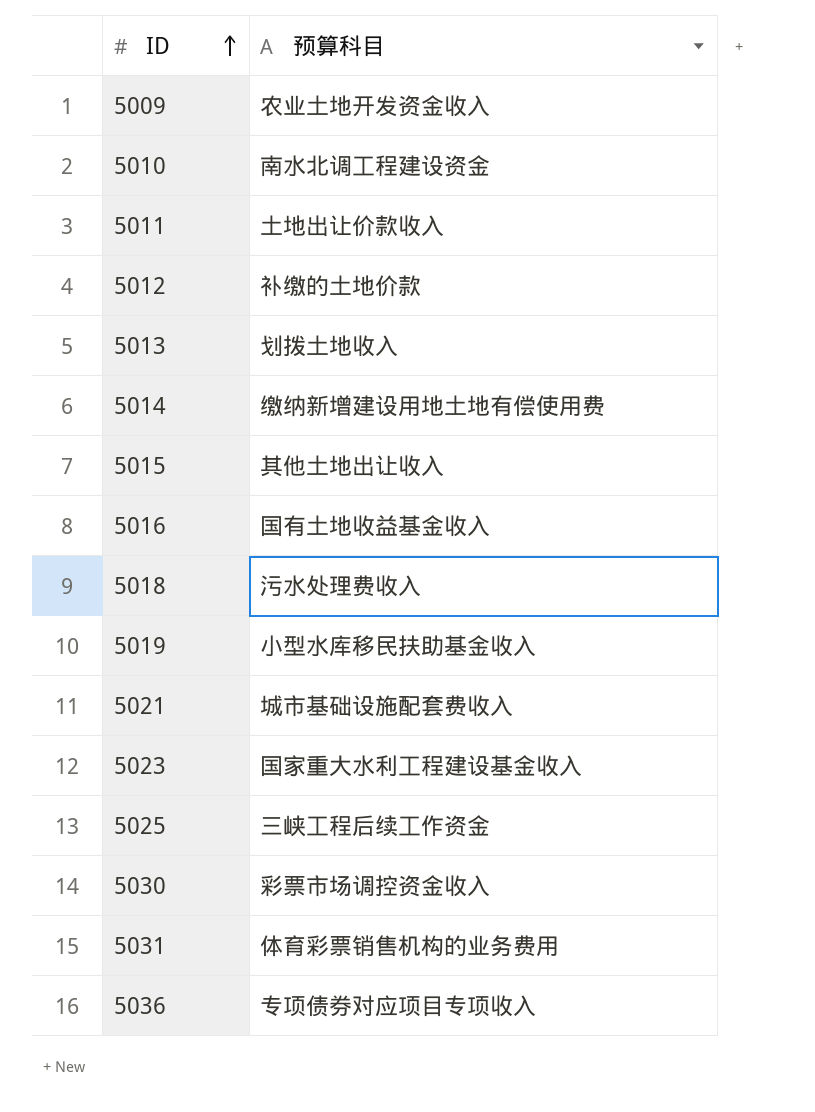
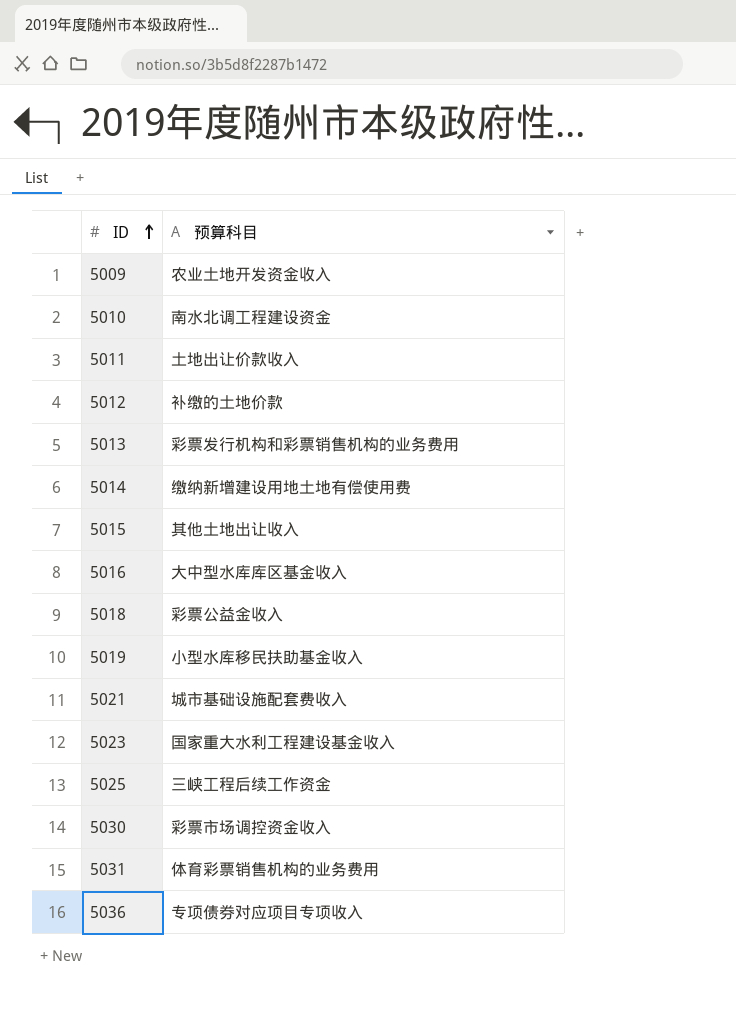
5013 | 预算科目: 划拨土地收入 -> 彩票发行机构和彩票销售机构的业务费用
5016 | 预算科目: 国有土地收益基金收入 -> 大中型水库库区基金收入
5018 | 预算科目: 污水处理费收入 -> 彩票公益金收入

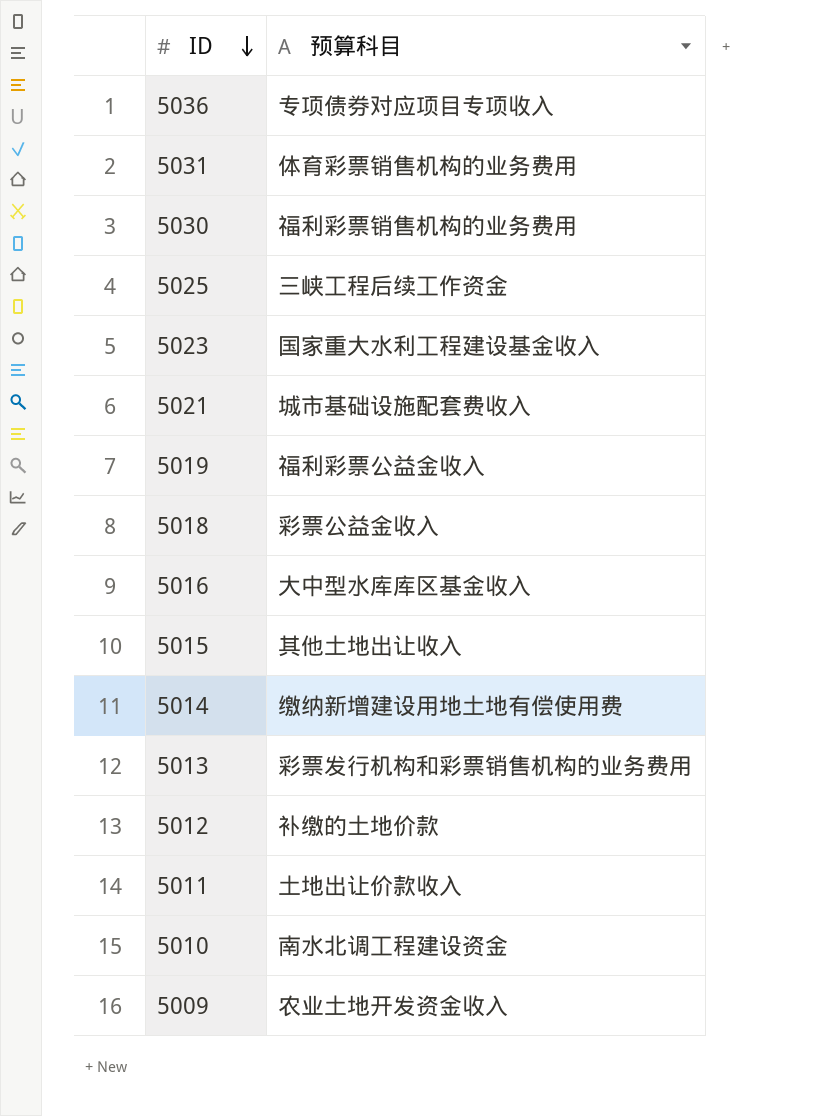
row order: ID ascending -> ID descending
5030 | 预算科目: 彩票市场调控资金收入 -> 福利彩票销售机构的业务费用
5019 | 预算科目: 小型水库移民扶助基金收入 -> 福利彩票公益金收入

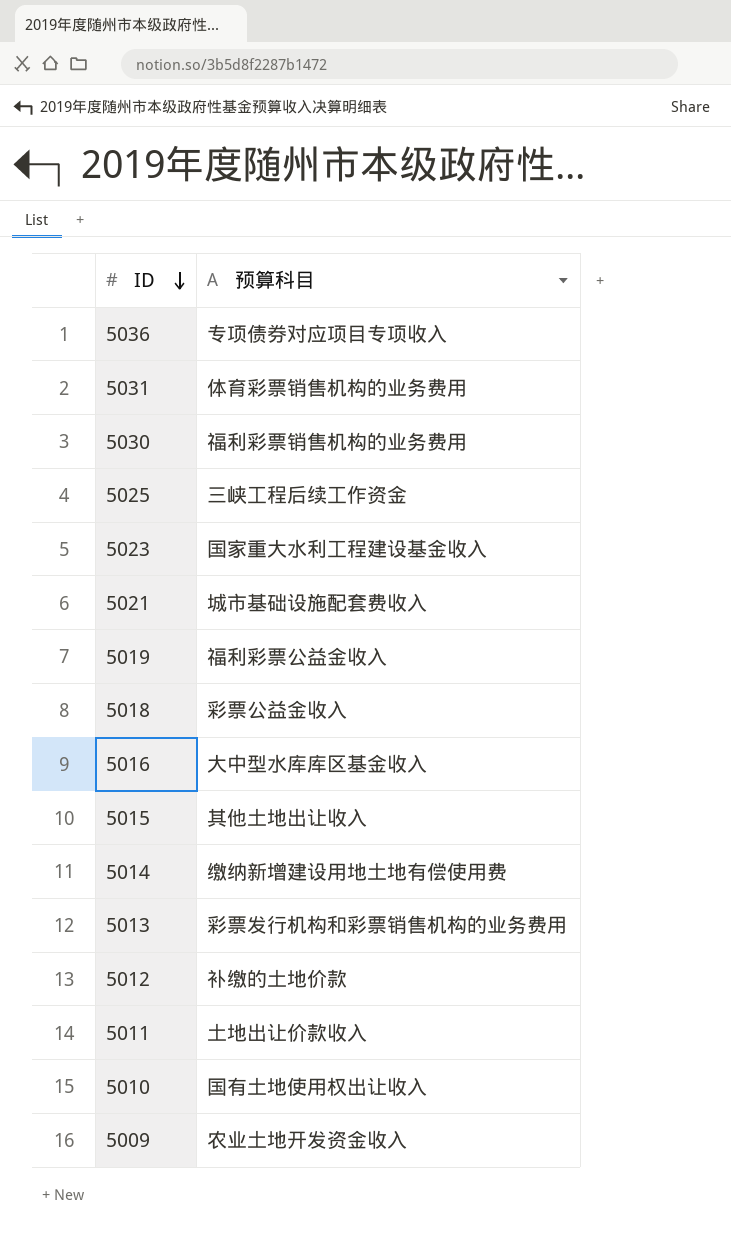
5010 | 预算科目: 南水北调工程建设资金 -> 国有土地使用权出让收入

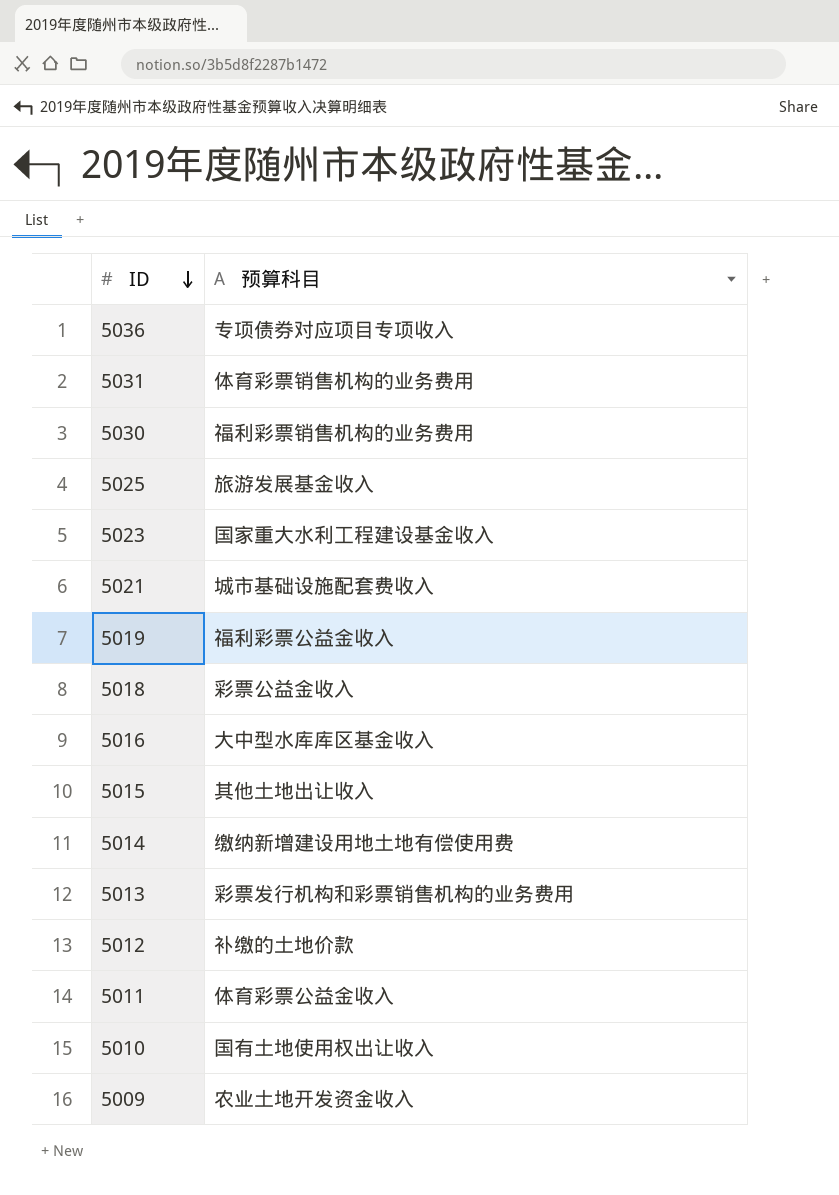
5025 | 预算科目: 三峡工程后续工作资金 -> 旅游发展基金收入
5011 | 预算科目: 土地出让价款收入 -> 体育彩票公益金收入

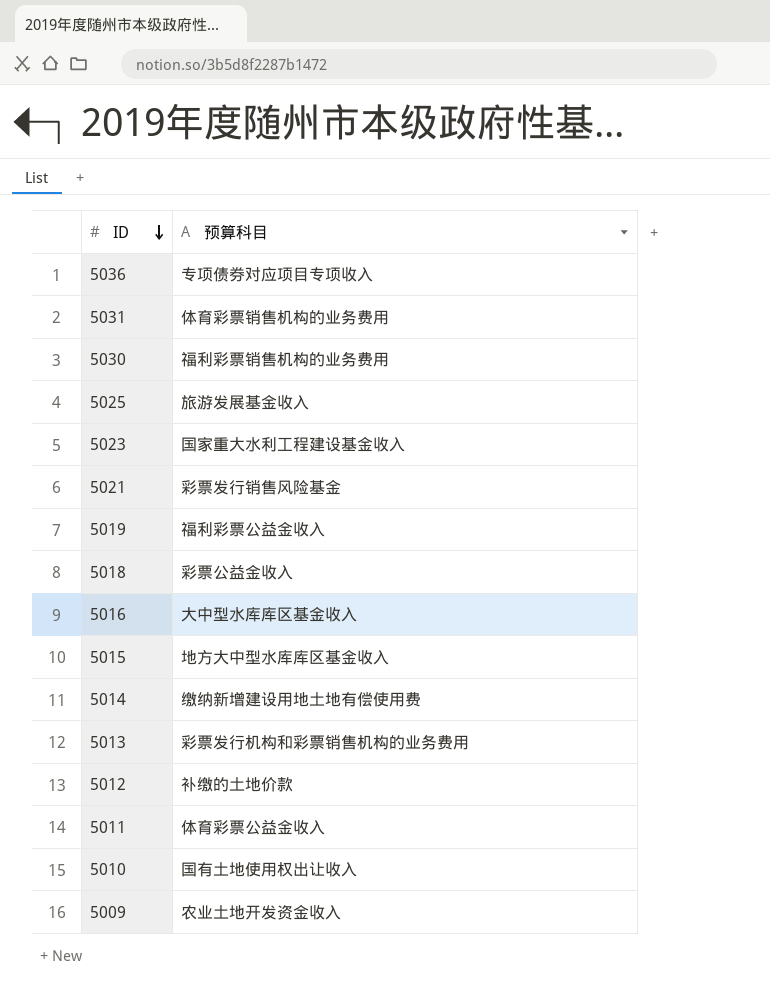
5021 | 预算科目: 城市基础设施配套费收入 -> 彩票发行销售风险基金
5015 | 预算科目: 其他土地出让收入 -> 地方大中型水库库区基金收入

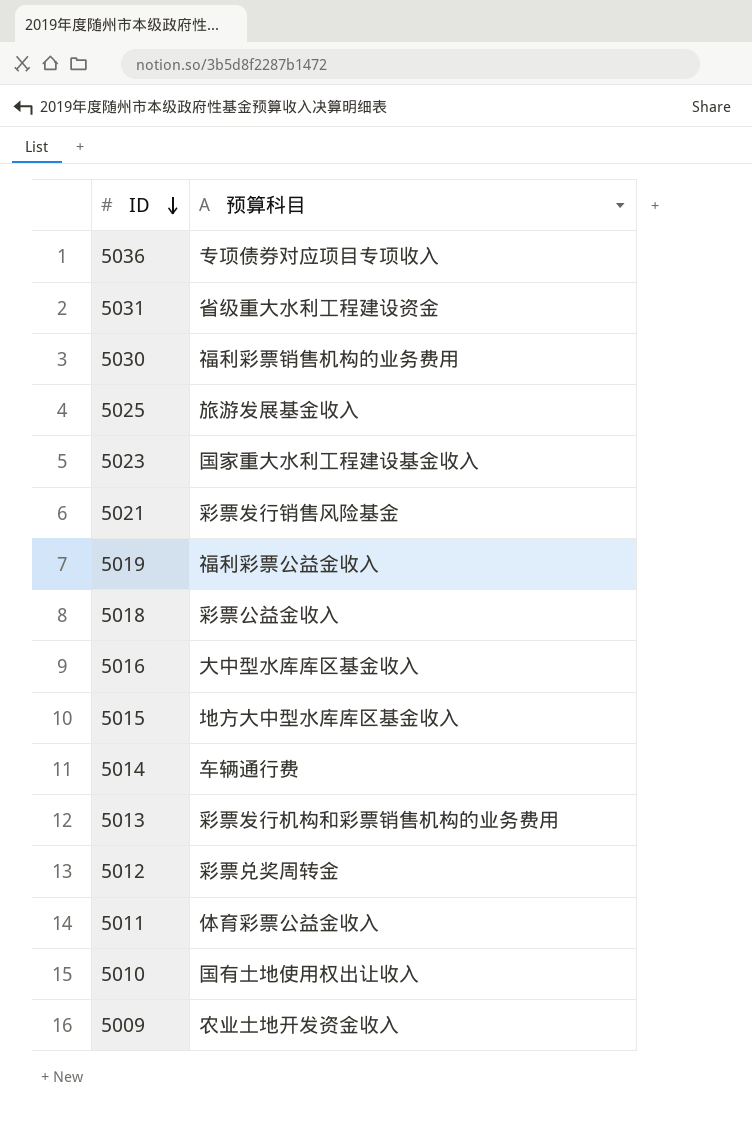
5031 | 预算科目: 体育彩票销售机构的业务费用 -> 省级重大水利工程建设资金
5014 | 预算科目: 缴纳新增建设用地土地有偿使用费 -> 车辆通行费
5012 | 预算科目: 补缴的土地价款 -> 彩票兑奖周转金

